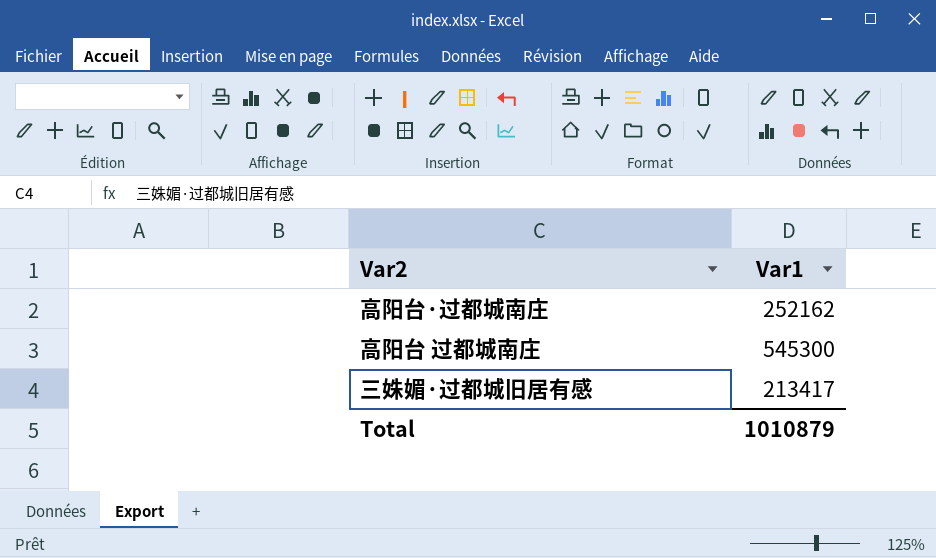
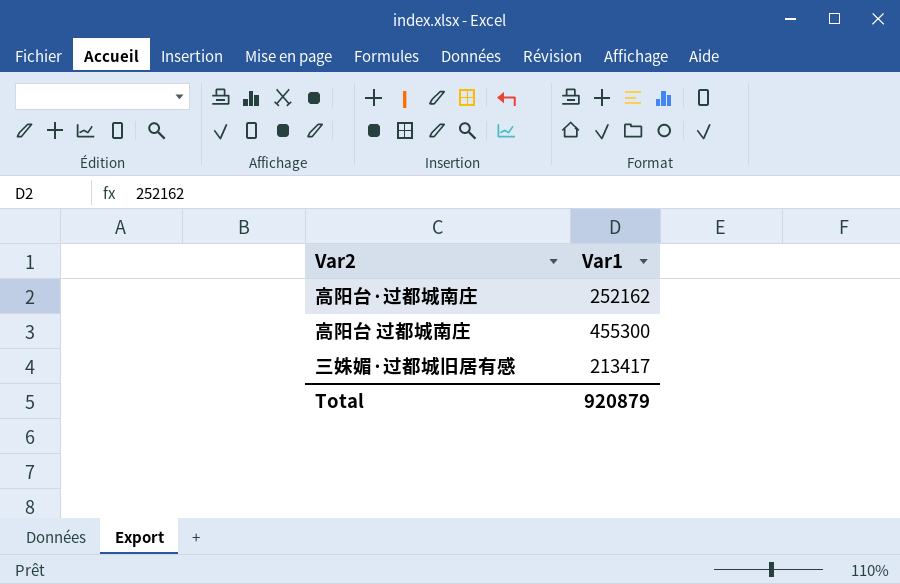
高阳台 过都城南庄 | Var1: 545300 -> 455300
Total | Var1: 1010879 -> 920879

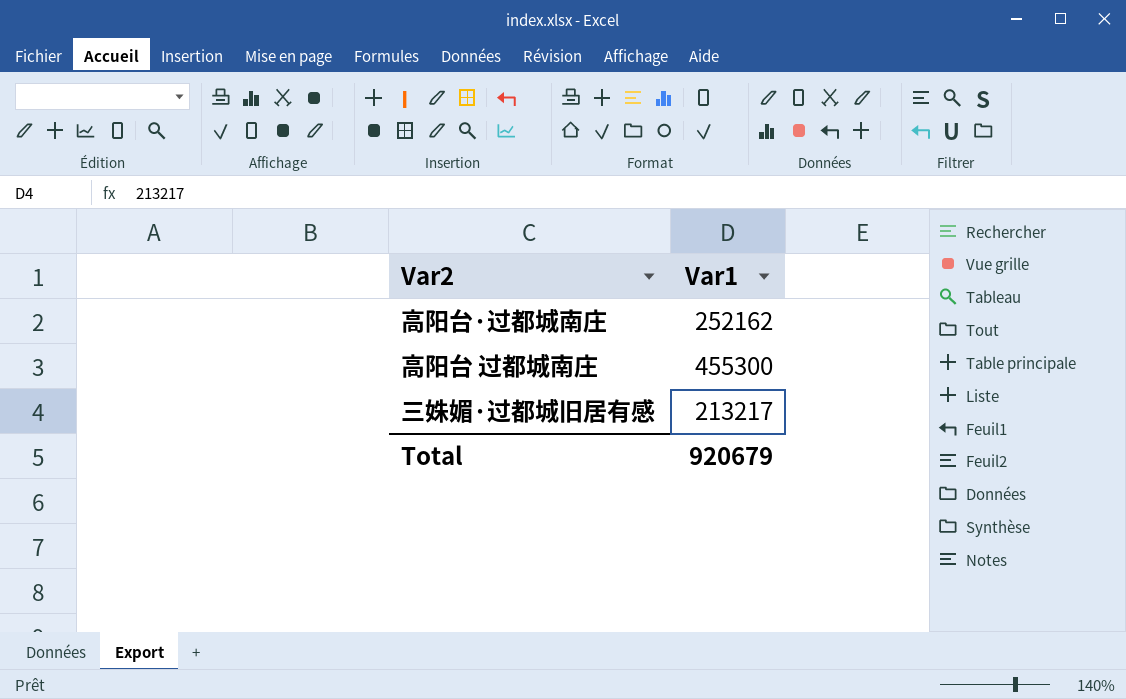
三姝媚·过都城旧居有感 | Var1: 213417 -> 213217
Total | Var1: 920879 -> 920679

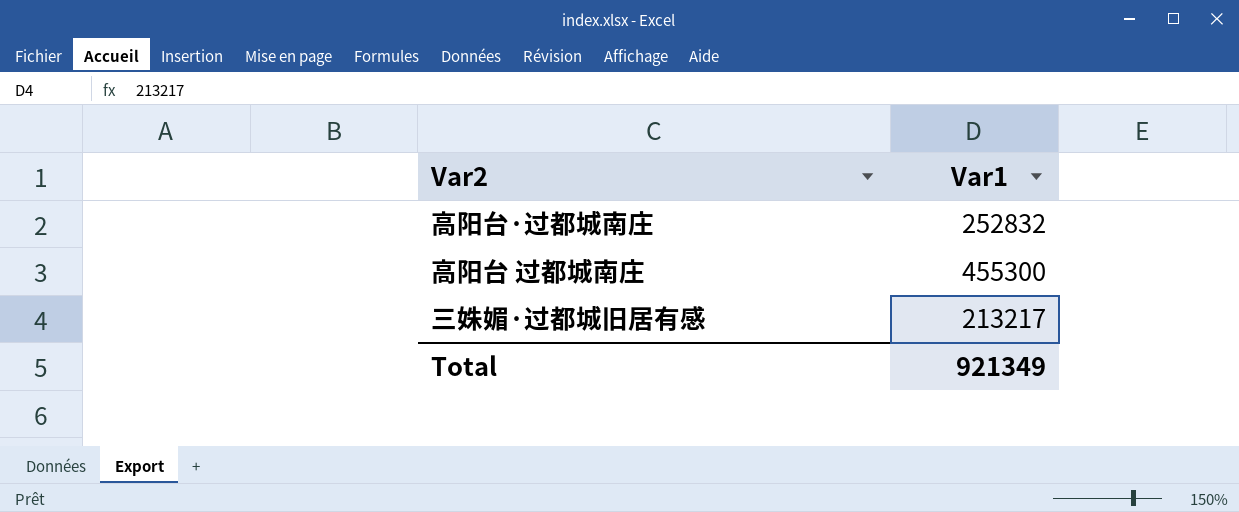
高阳台·过都城南庄 | Var1: 252162 -> 252832
Total | Var1: 920679 -> 921349

